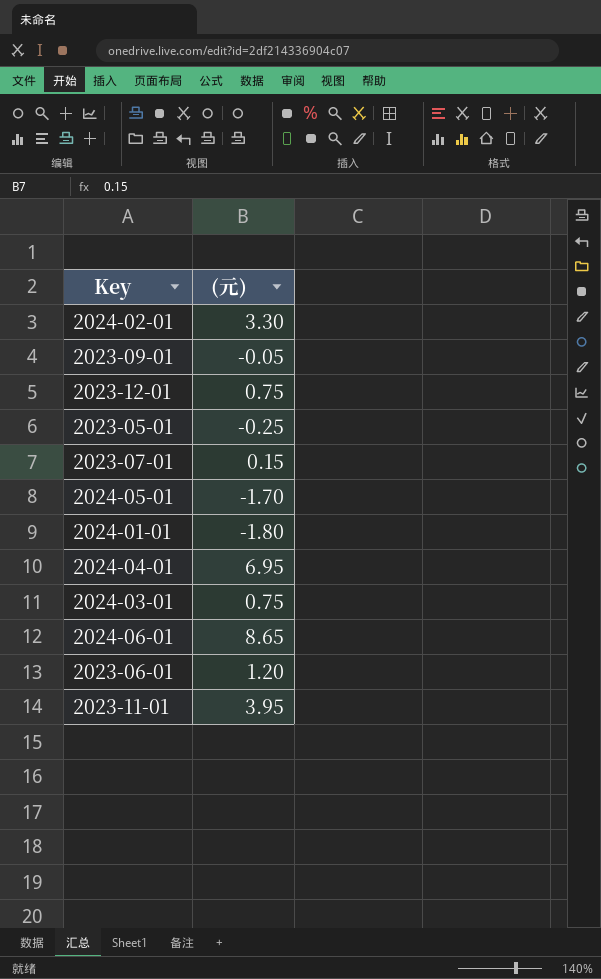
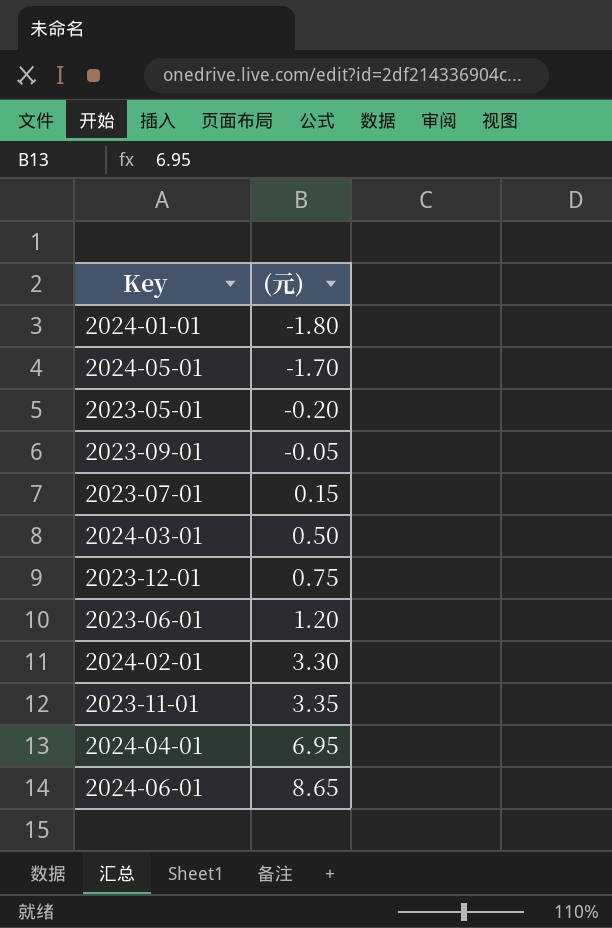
row order: none -> (元) ascending
2023-05-01 | (元): -0.25 -> -0.20
2024-03-01 | (元): 0.75 -> 0.50
2023-11-01 | (元): 3.95 -> 3.35

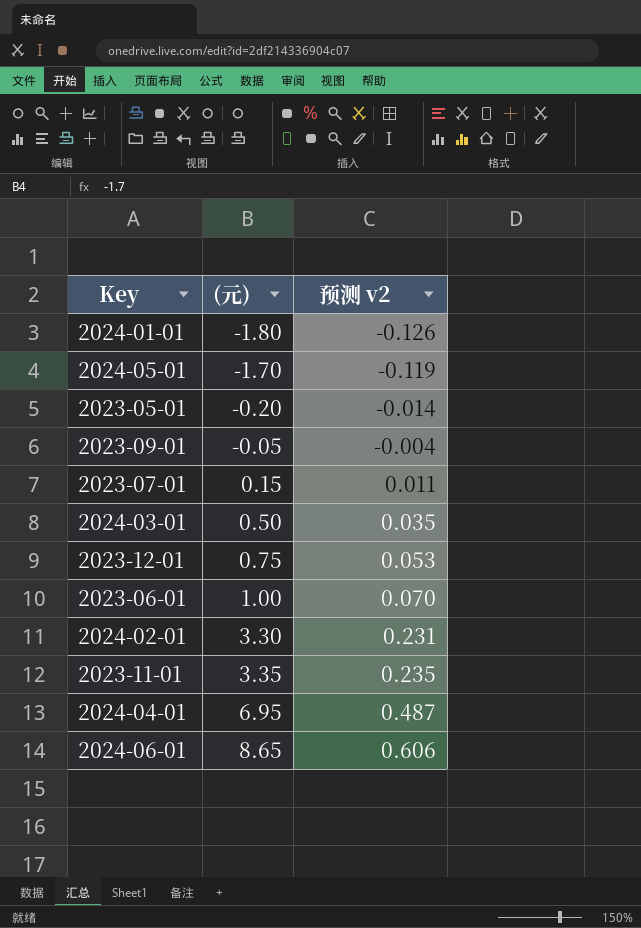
column 预测 v2 | formula: none -> [(元)] * 0.07
2023-06-01 | (元): 1.20 -> 1.00

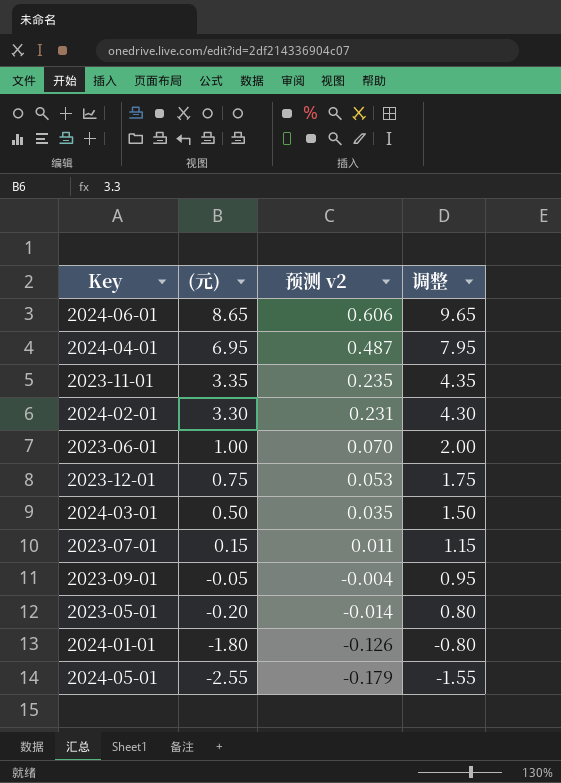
row order: (元) ascending -> (元) descending
column 调整 | formula: none -> [(元)] + 1
2024-05-01 | (元): -1.70 -> -2.55
2024-05-01 | 预测 v2: -0.119 -> -0.179

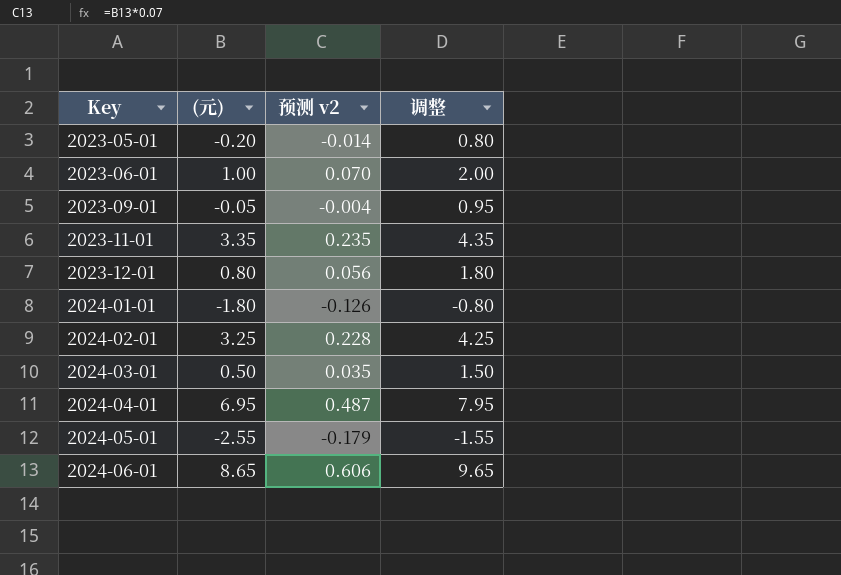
row order: (元) descending -> Key ascending
row 2023-07-01: 0.15 | 0.011 | 1.15 -> none
2023-12-01 | (元): 0.75 -> 0.80
2023-12-01 | 预测 v2: 0.053 -> 0.056
2023-12-01 | 调整: 1.75 -> 1.80
2024-02-01 | (元): 3.30 -> 3.25
2024-02-01 | 预测 v2: 0.231 -> 0.228
2024-02-01 | 调整: 4.30 -> 4.25

